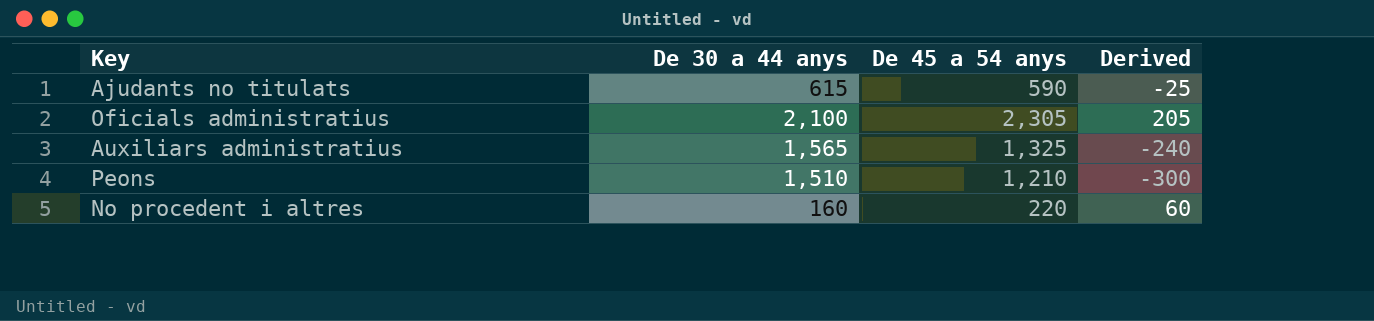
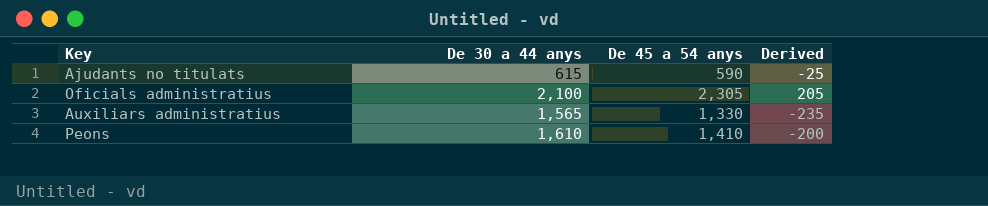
row No procedent i altres: 160 | 220 | 60 -> none
Auxiliars administratius | De 45 a 54 anys: 1,325 -> 1,330
Auxiliars administratius | Derived: -240 -> -235
Peons | De 30 a 44 anys: 1,510 -> 1,610
Peons | De 45 a 54 anys: 1,210 -> 1,410
Peons | Derived: -300 -> -200

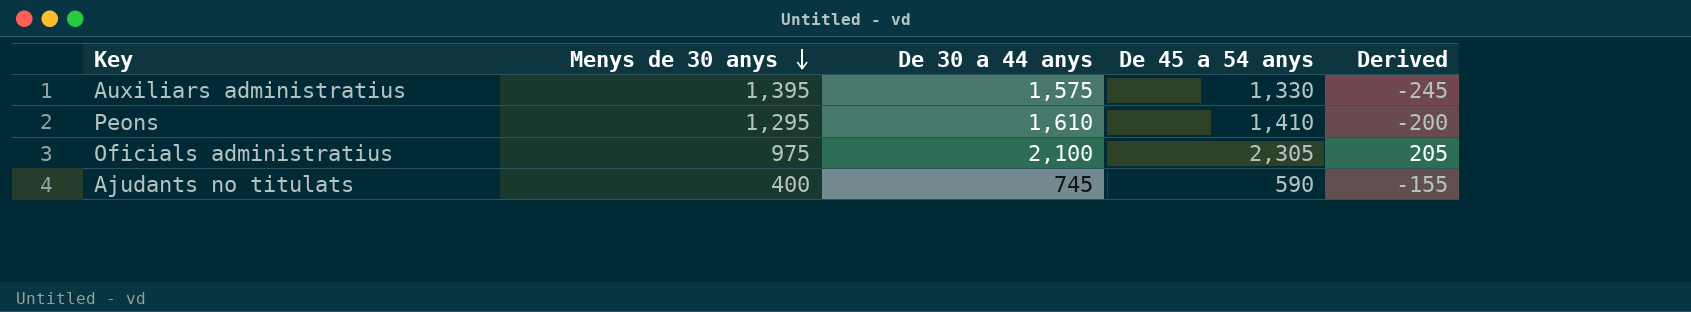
row order: none -> Menys de 30 anys descending
column Menys de 30 anys | position: none -> 2
Auxiliars administratius | De 30 a 44 anys: 1,565 -> 1,575
Auxiliars administratius | Derived: -235 -> -245
Ajudants no titulats | De 30 a 44 anys: 615 -> 745
Ajudants no titulats | Derived: -25 -> -155

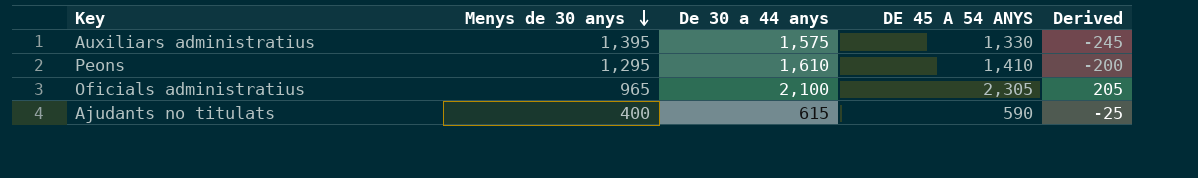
column name: De 45 a 54 anys -> DE 45 A 54 ANYS
Oficials administratius | Menys de 30 anys: 975 -> 965
Ajudants no titulats | De 30 a 44 anys: 745 -> 615
Ajudants no titulats | Derived: -155 -> -25

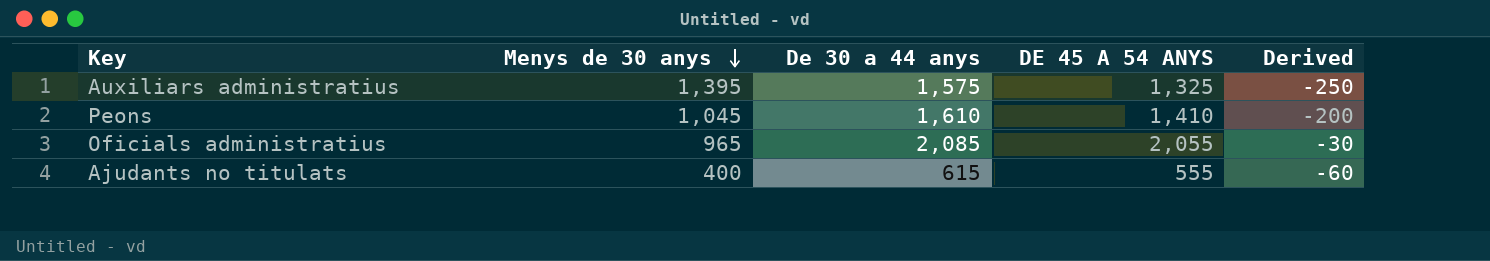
Auxiliars administratius | DE 45 A 54 ANYS: 1,330 -> 1,325
Auxiliars administratius | Derived: -245 -> -250
Peons | Menys de 30 anys: 1,295 -> 1,045
Oficials administratius | De 30 a 44 anys: 2,100 -> 2,085
Oficials administratius | DE 45 A 54 ANYS: 2,305 -> 2,055
Oficials administratius | Derived: 205 -> -30
Ajudants no titulats | DE 45 A 54 ANYS: 590 -> 555
Ajudants no titulats | Derived: -25 -> -60

